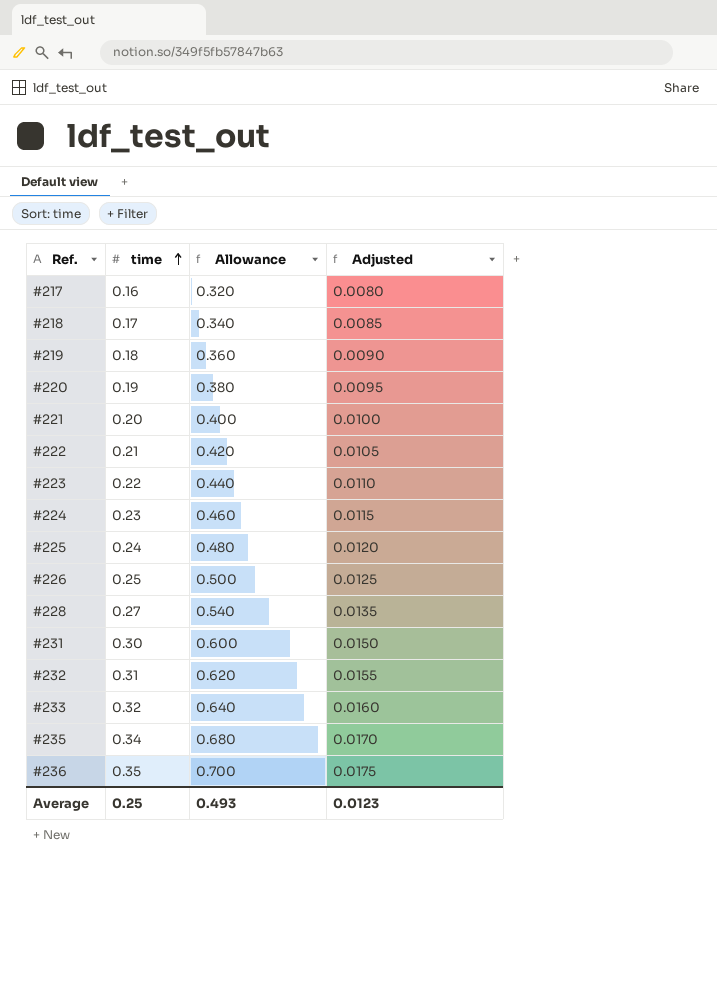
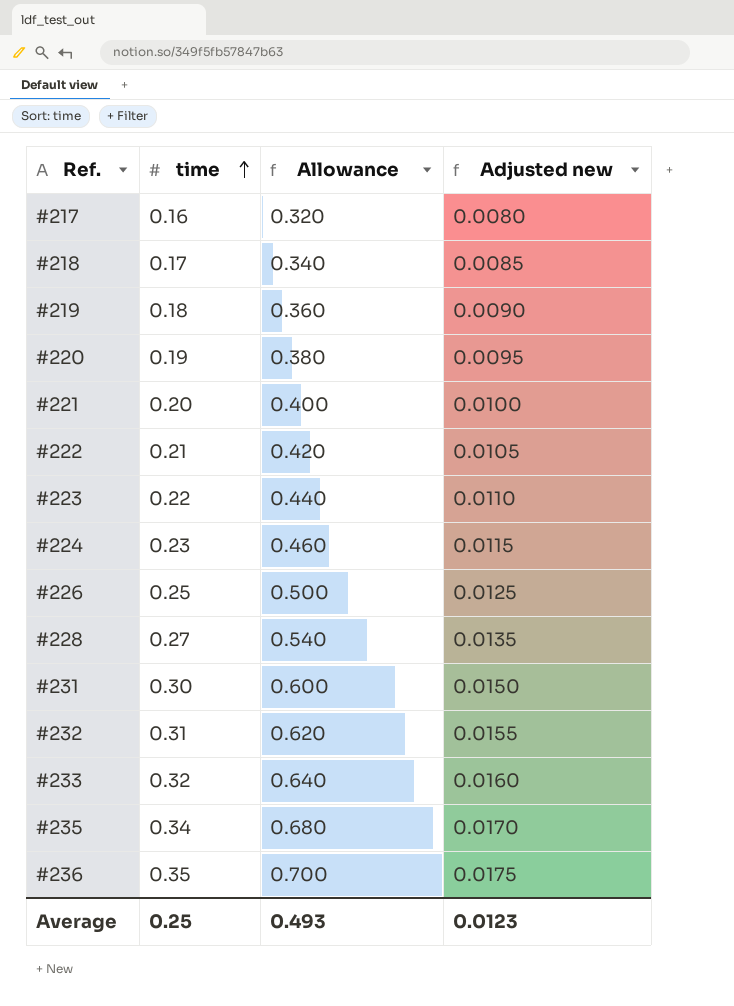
column name: Adjusted -> Adjusted new
row #225: 0.24 | 0.480 | 0.0120 -> none

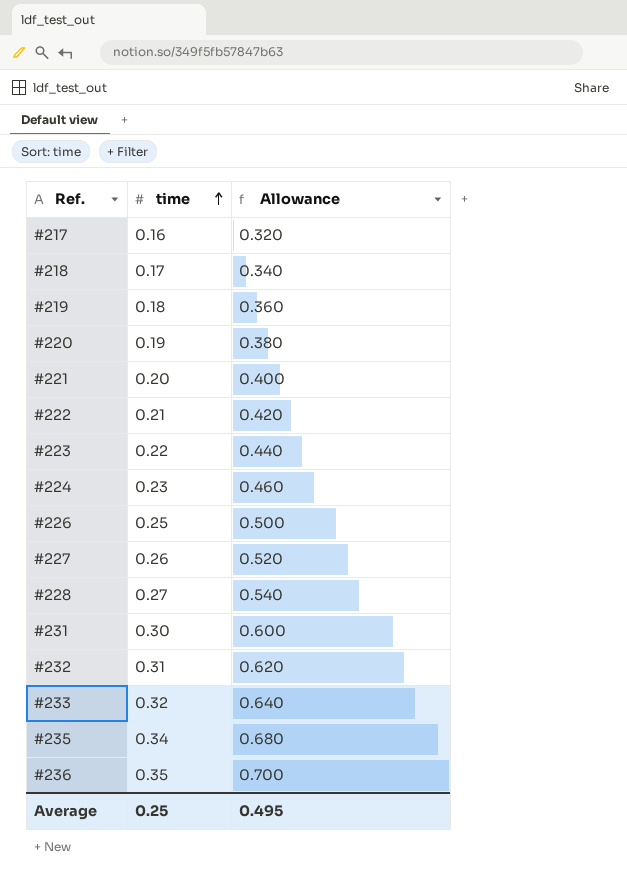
column Adjusted new | formula: [time] * 0.05 -> none
row #227: none -> 0.26 | 0.520
Average | Allowance: 0.493 -> 0.495

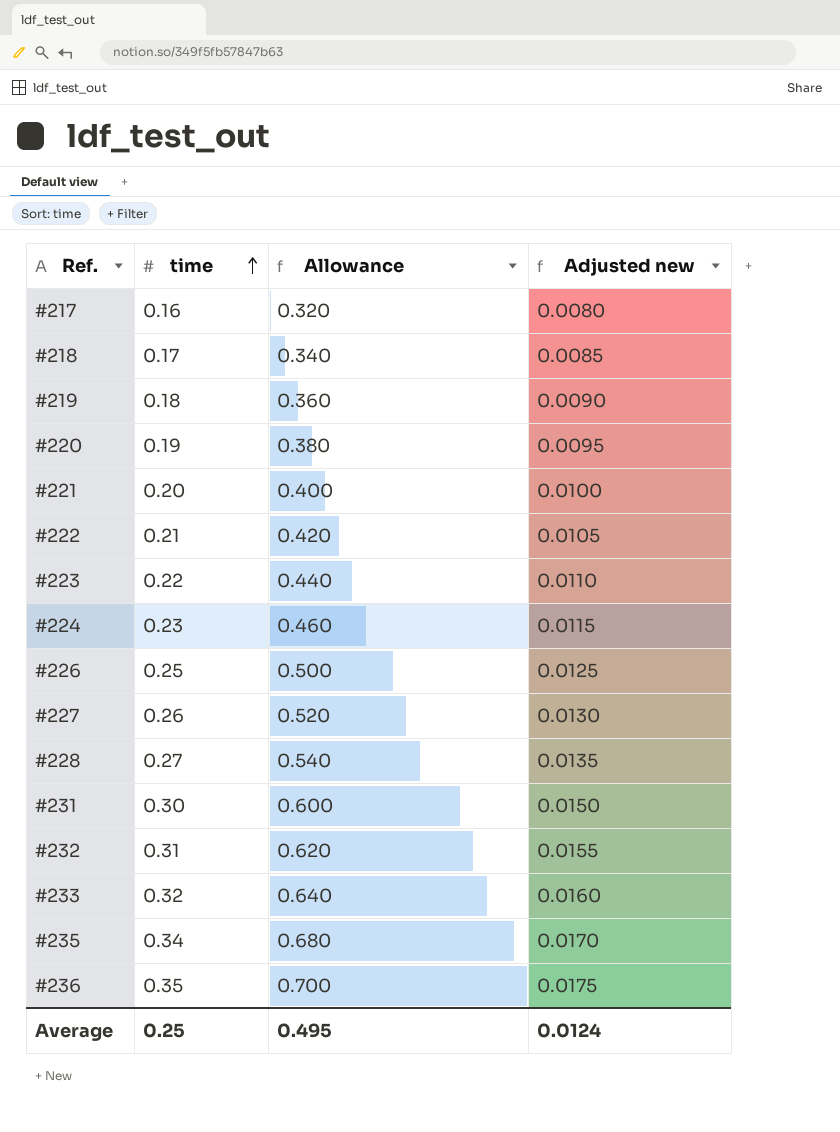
column Adjusted new | formula: none -> [time] * 0.05

